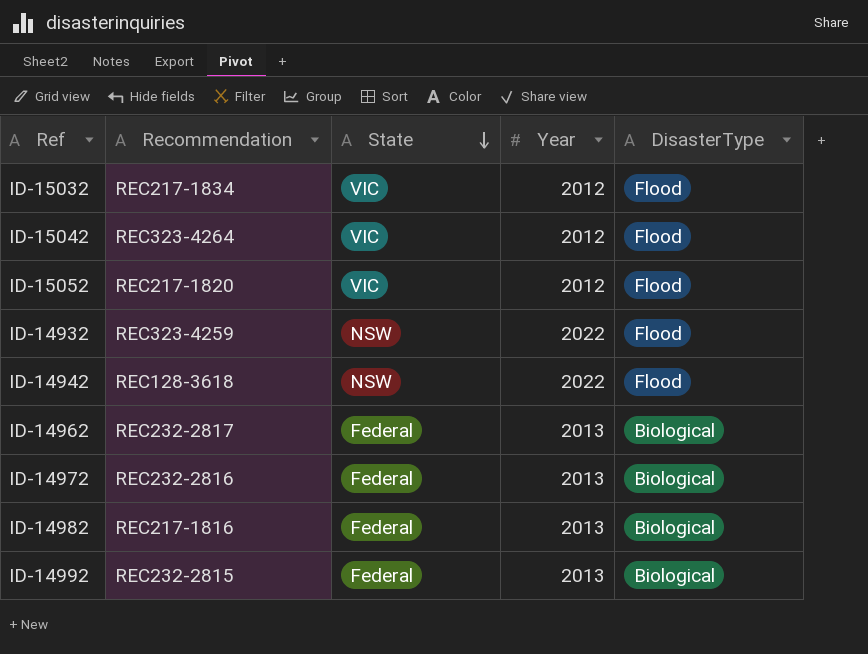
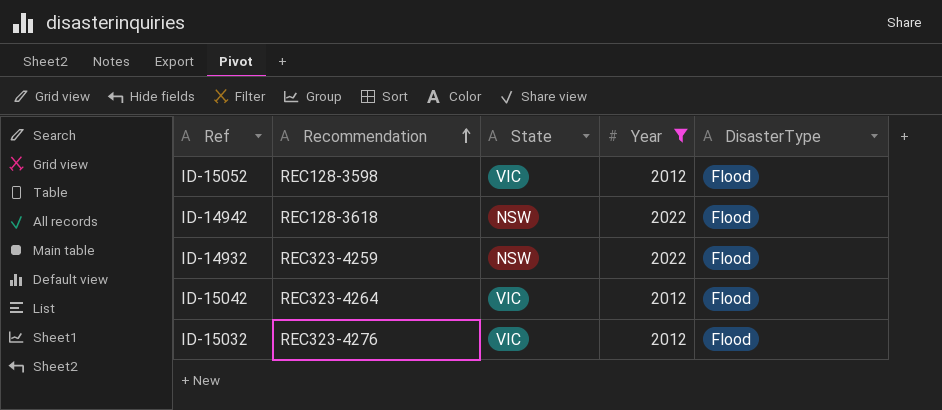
filter: none -> Year != 2013
row order: State descending -> Recommendation ascending
ID-15052 | Recommendation: REC217-1820 -> REC128-3598
ID-15032 | Recommendation: REC217-1834 -> REC323-4276

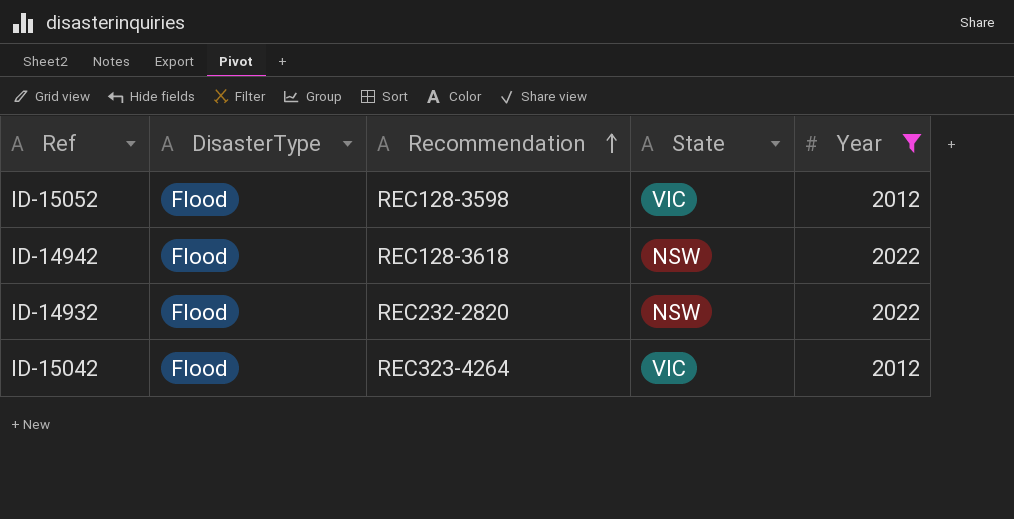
column DisasterType | position: 5 -> 2
row ID-15032: REC323-4276 | VIC | 2012 | Flood -> none
ID-14932 | Recommendation: REC323-4259 -> REC232-2820

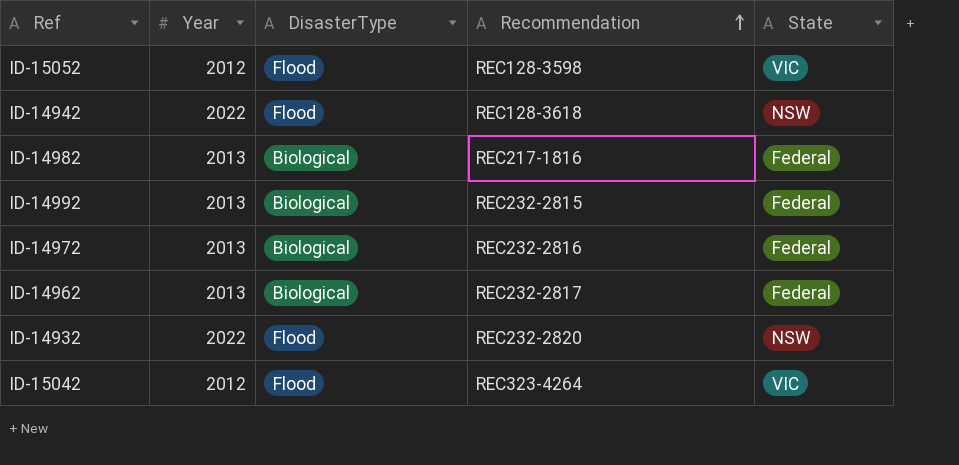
filter: Year != 2013 -> none
column Year | position: 5 -> 2

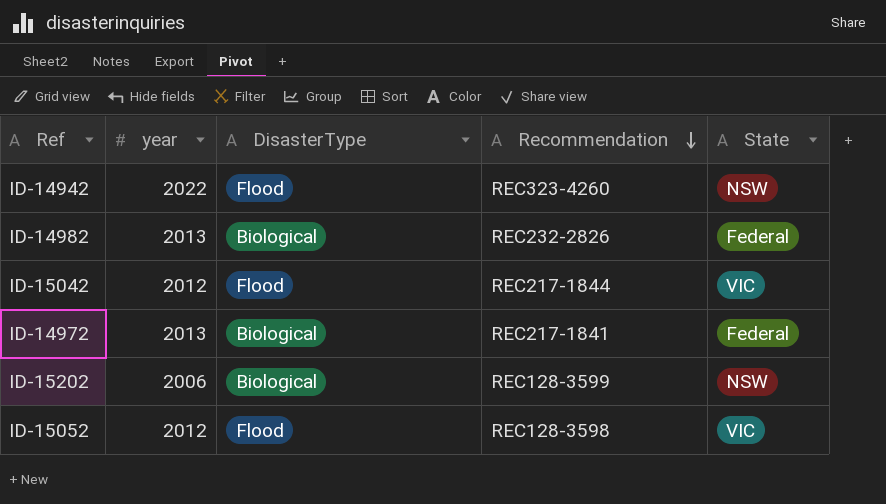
row order: Recommendation ascending -> Recommendation descending
column name: Year -> year
row ID-14992: 2013 | Biological | REC232-2815 | Federal -> none
row ID-14962: 2013 | Biological | REC232-2817 | Federal -> none
row ID-14932: 2022 | Flood | REC232-2820 | NSW -> none
ID-14942 | Recommendation: REC128-3618 -> REC323-4260
ID-14982 | Recommendation: REC217-1816 -> REC232-2826
ID-15042 | Recommendation: REC323-4264 -> REC217-1844
ID-14972 | Recommendation: REC232-2816 -> REC217-1841
row ID-15202: none -> 2006 | Biological | REC128-3599 | NSW

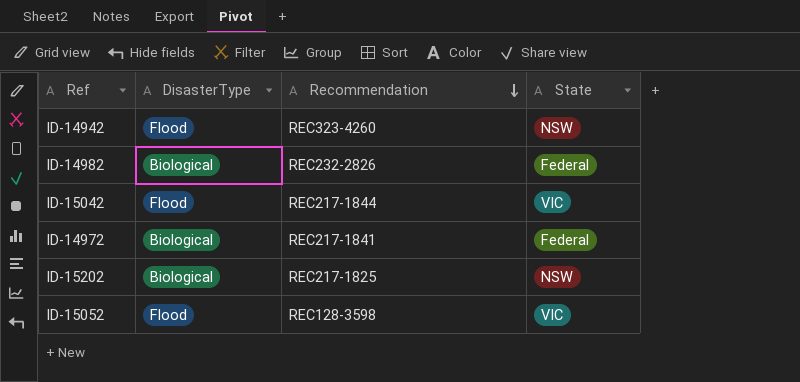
column year | position: 2 -> none
ID-15202 | Recommendation: REC128-3599 -> REC217-1825

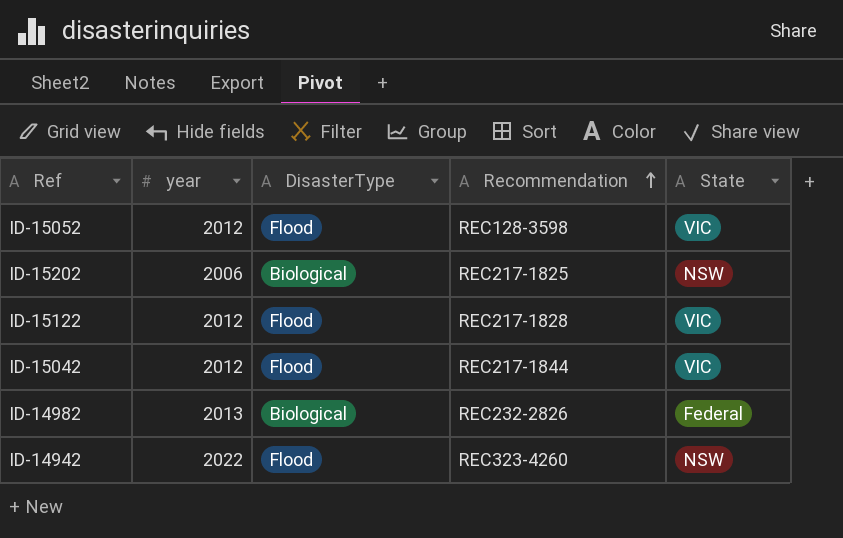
row order: Recommendation descending -> Recommendation ascending
column year | position: none -> 2
row ID-14972: Biological | REC217-1841 | Federal -> none
row ID-15122: none -> 2012 | Flood | REC217-1828 | VIC

